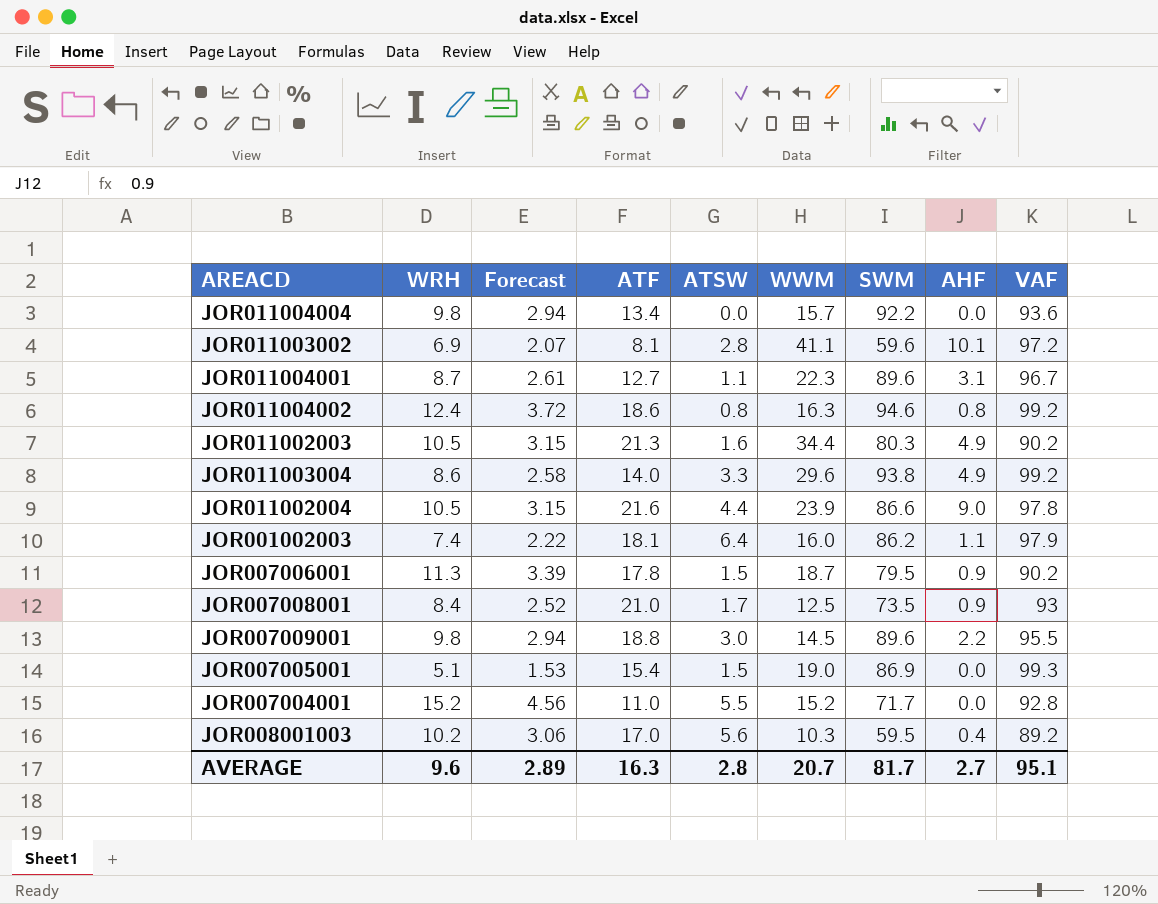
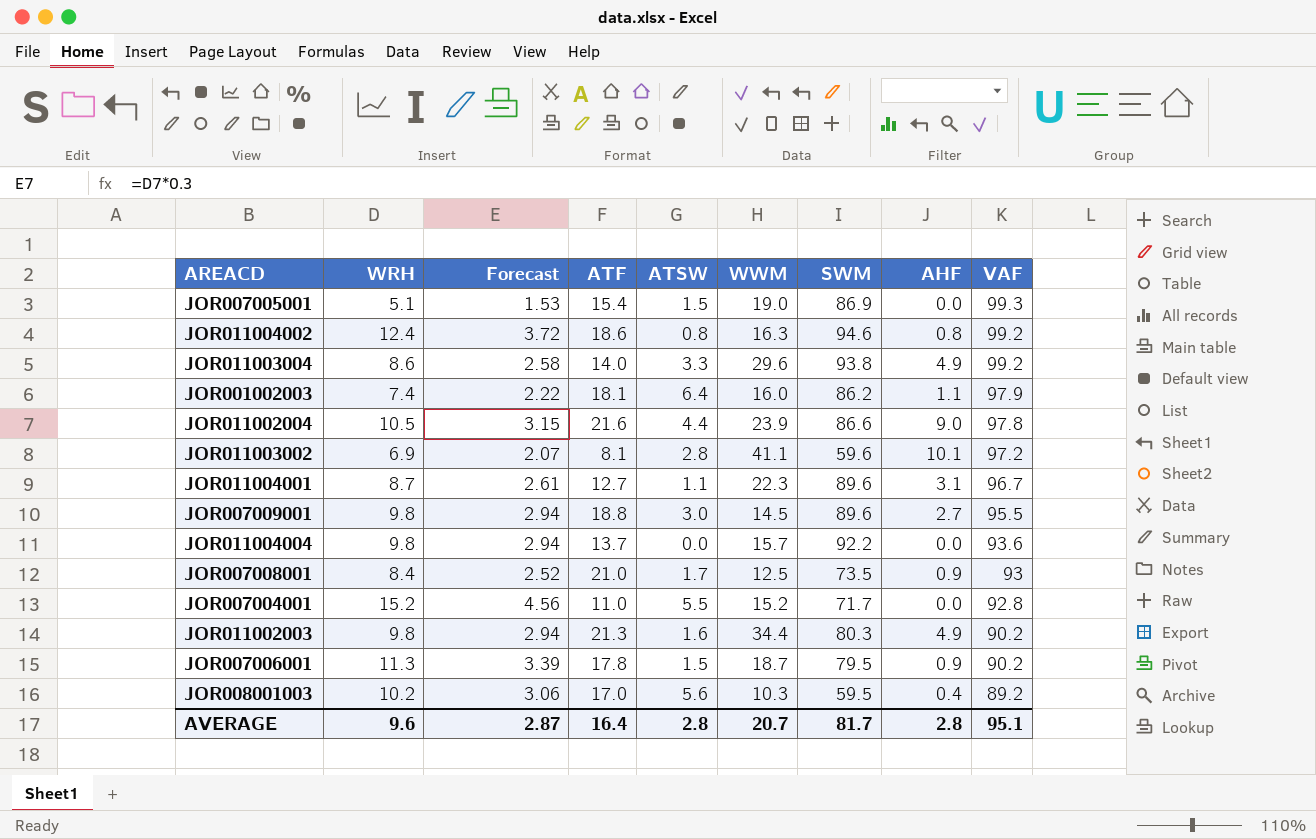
row order: none -> VAF descending
JOR007009001 | AHF: 2.2 -> 2.7
JOR011004004 | ATF: 13.4 -> 13.7
JOR011002003 | WRH: 10.5 -> 9.8
JOR011002003 | Forecast: 3.15 -> 2.94
AVERAGE | Forecast: 2.89 -> 2.87
AVERAGE | ATF: 16.3 -> 16.4
AVERAGE | AHF: 2.7 -> 2.8

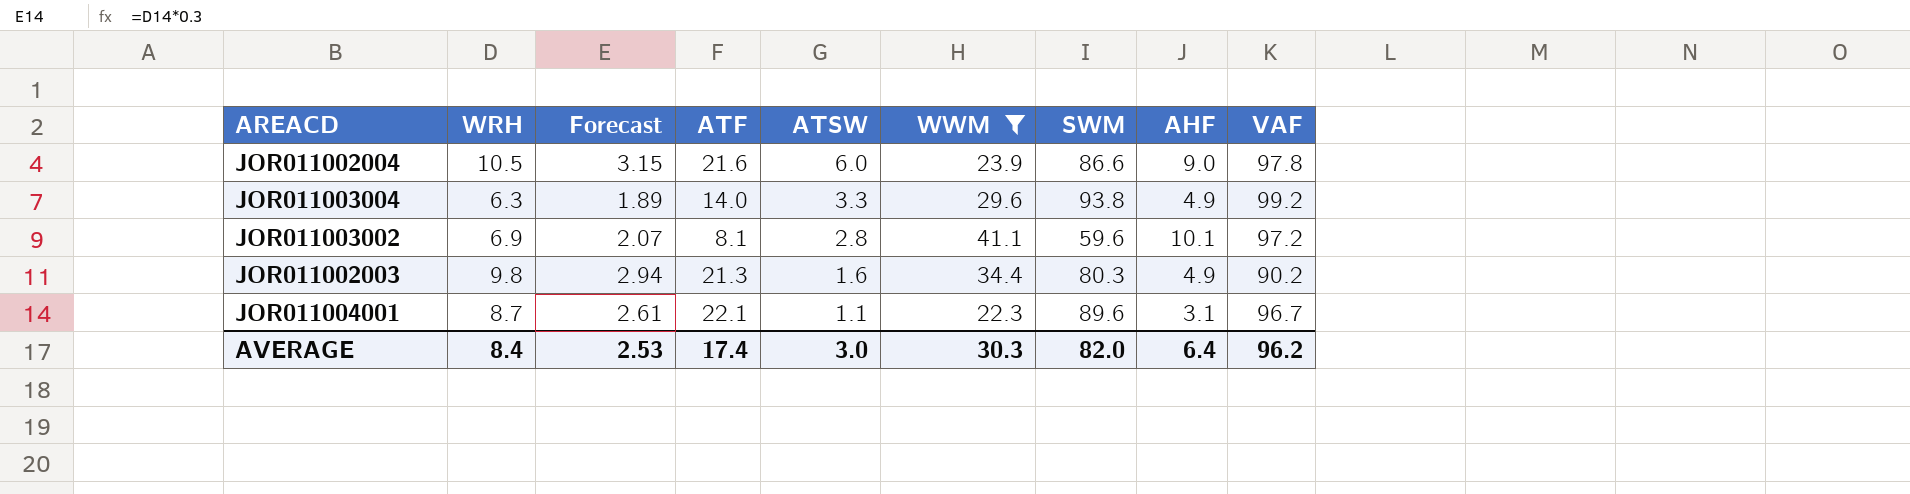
filter: none -> WWM >= 22.3
row order: VAF descending -> ATSW descending
JOR011002004 | ATSW: 4.4 -> 6.0
JOR011003004 | WRH: 8.6 -> 6.3
JOR011003004 | Forecast: 2.58 -> 1.89
JOR011004001 | ATF: 12.7 -> 22.1
AVERAGE | WRH: 9.6 -> 8.4
AVERAGE | Forecast: 2.87 -> 2.53
AVERAGE | ATF: 16.4 -> 17.4
AVERAGE | ATSW: 2.8 -> 3.0
AVERAGE | WWM: 20.7 -> 30.3
AVERAGE | SWM: 81.7 -> 82.0
AVERAGE | AHF: 2.8 -> 6.4
AVERAGE | VAF: 95.1 -> 96.2

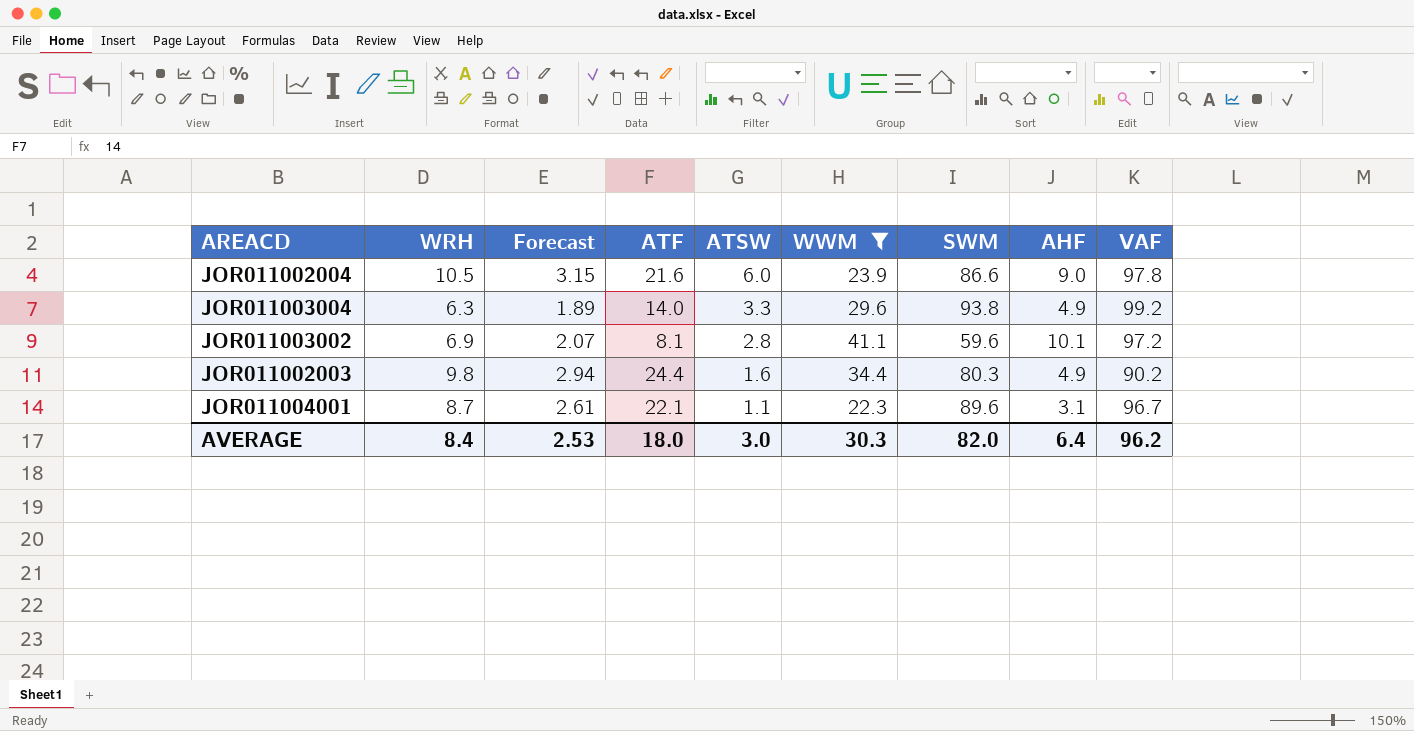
JOR011002003 | ATF: 21.3 -> 24.4
AVERAGE | ATF: 17.4 -> 18.0

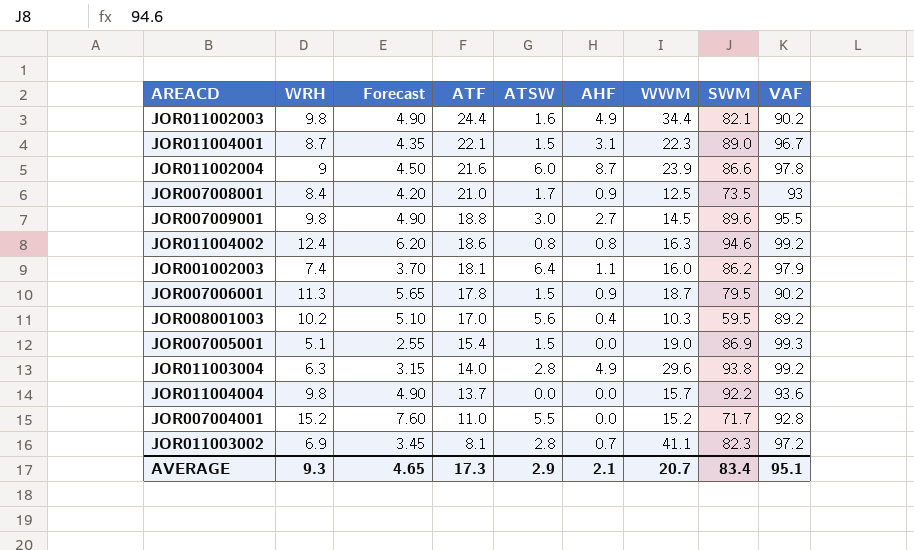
filter: WWM >= 22.3 -> none
row order: ATSW descending -> ATF descending
column Forecast | formula: [WRH] * 0.3 -> [WRH] * 0.5
column AHF | position: 8 -> 6
JOR011002003 | SWM: 80.3 -> 82.1
JOR011004001 | ATSW: 1.1 -> 1.5
JOR011004001 | SWM: 89.6 -> 89.0
JOR011002004 | WRH: 10.5 -> 9
JOR011002004 | AHF: 9.0 -> 8.7
JOR011003004 | ATSW: 3.3 -> 2.8
JOR011003002 | AHF: 10.1 -> 0.7
JOR011003002 | SWM: 59.6 -> 82.3
AVERAGE | WRH: 8.4 -> 9.3
AVERAGE | Forecast: 2.53 -> 4.65
AVERAGE | ATF: 18.0 -> 17.3
AVERAGE | ATSW: 3.0 -> 2.9
AVERAGE | AHF: 6.4 -> 2.1
AVERAGE | WWM: 30.3 -> 20.7
AVERAGE | SWM: 82.0 -> 83.4
AVERAGE | VAF: 96.2 -> 95.1

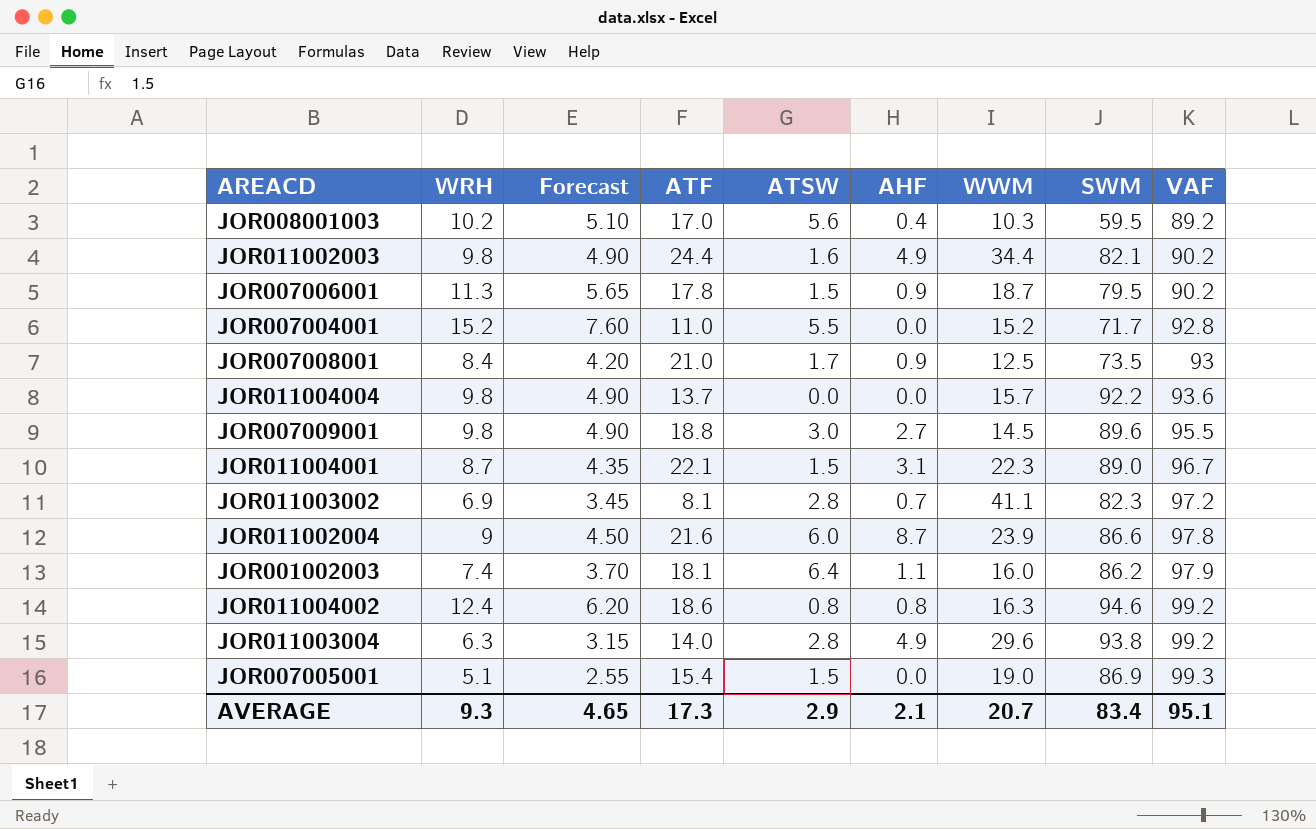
row order: ATF descending -> VAF ascending

